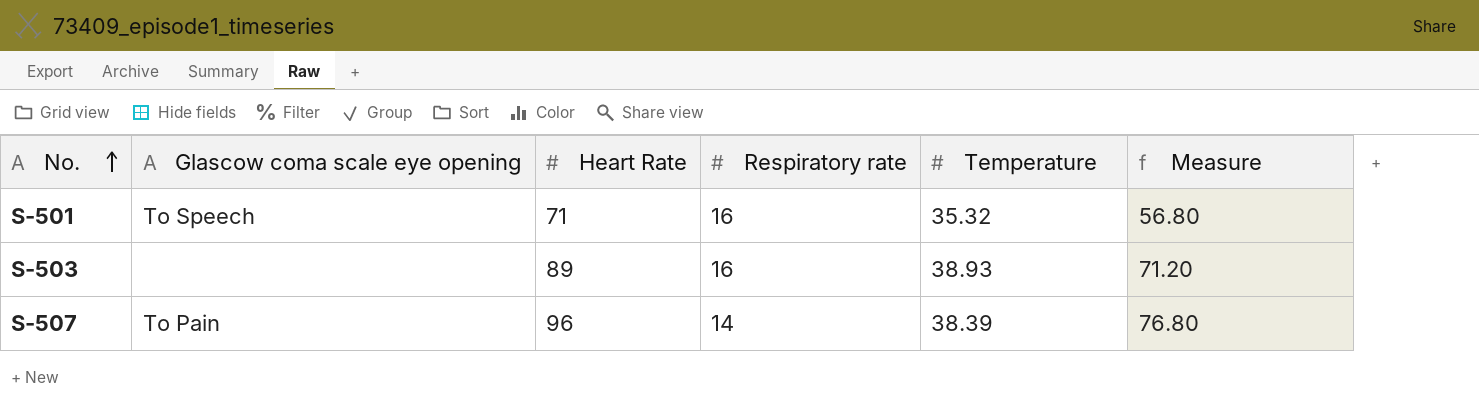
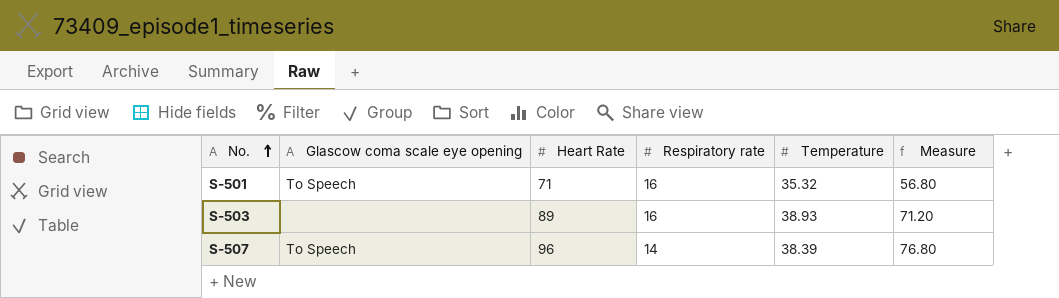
S-507 | Glascow coma scale eye opening: To Pain -> To Speech

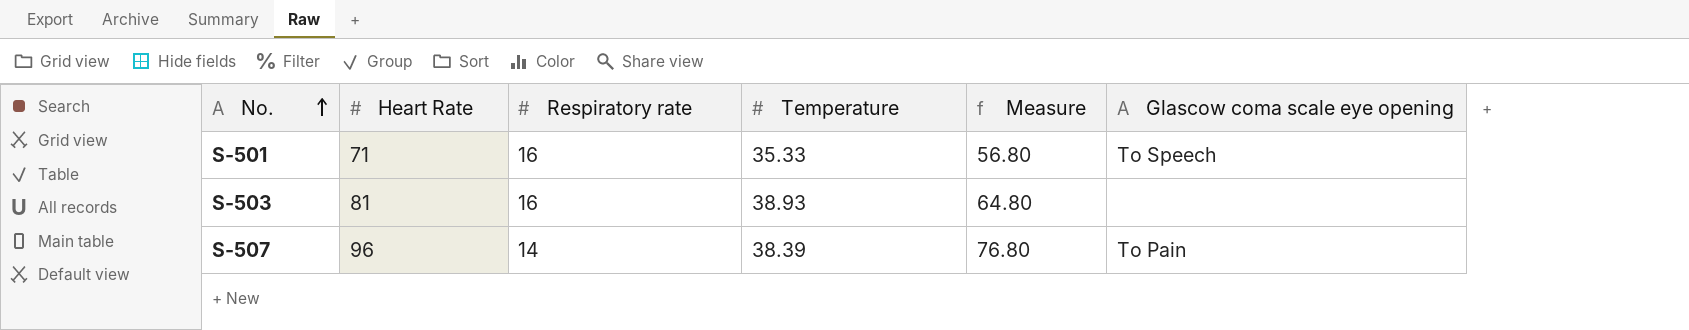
column Glascow coma scale eye opening | position: 2 -> 6
S-501 | Temperature: 35.32 -> 35.33
S-503 | Heart Rate: 89 -> 81
S-503 | Measure: 71.20 -> 64.80
S-507 | Glascow coma scale eye opening: To Speech -> To Pain

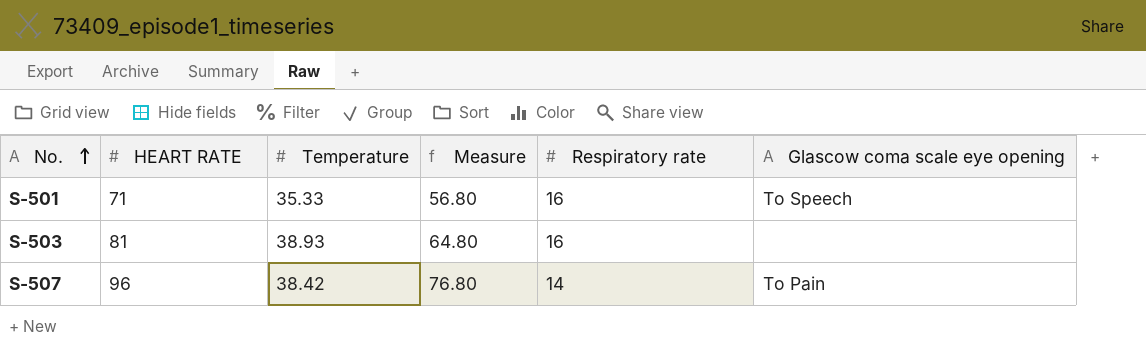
column name: Heart Rate -> HEART RATE
column Respiratory rate | position: 3 -> 5
S-507 | Temperature: 38.39 -> 38.42

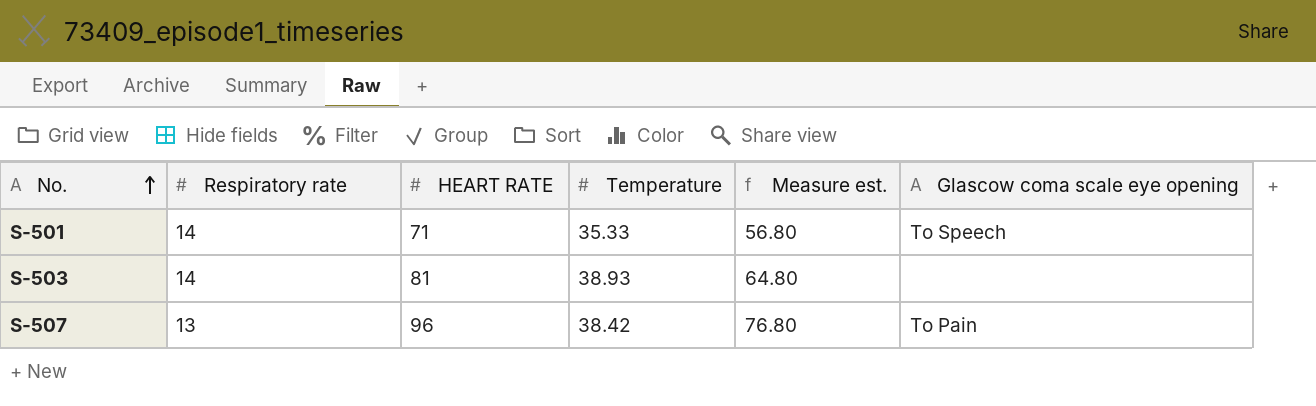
column Respiratory rate | position: 5 -> 2
column name: Measure -> Measure est.
S-501 | Respiratory rate: 16 -> 14
S-503 | Respiratory rate: 16 -> 14
S-507 | Respiratory rate: 14 -> 13

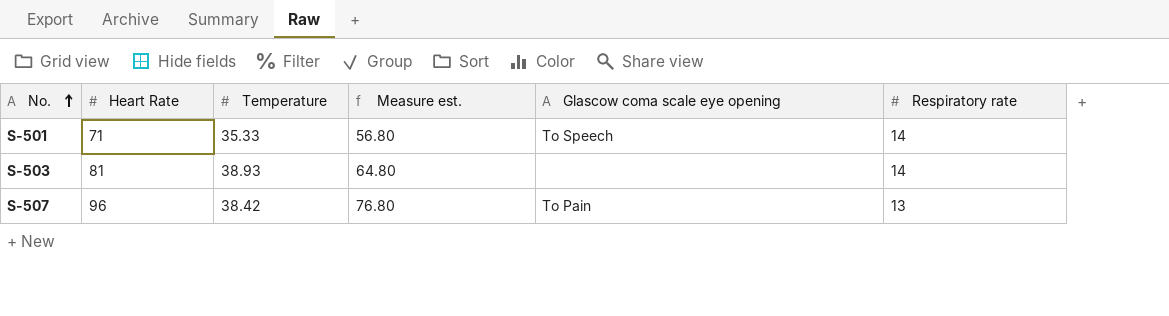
column name: HEART RATE -> Heart Rate
column Respiratory rate | position: 2 -> 6

